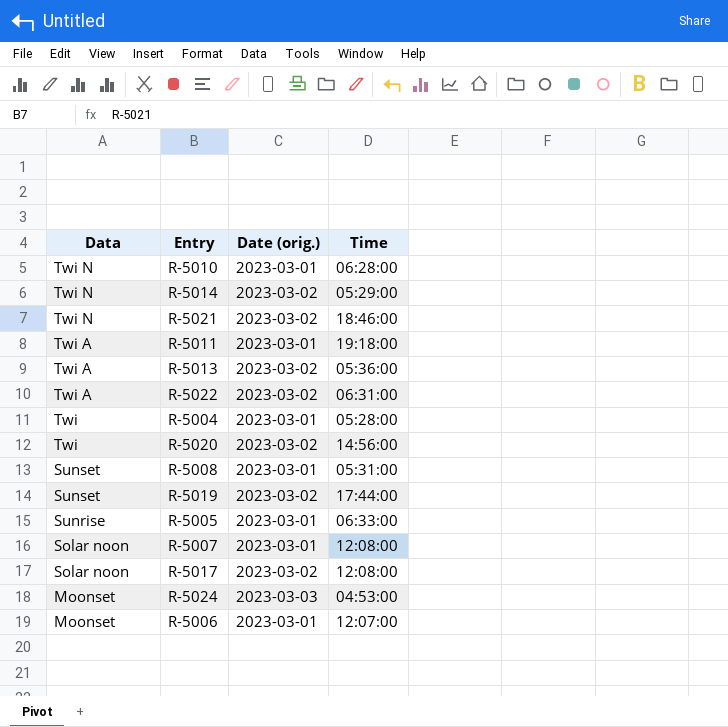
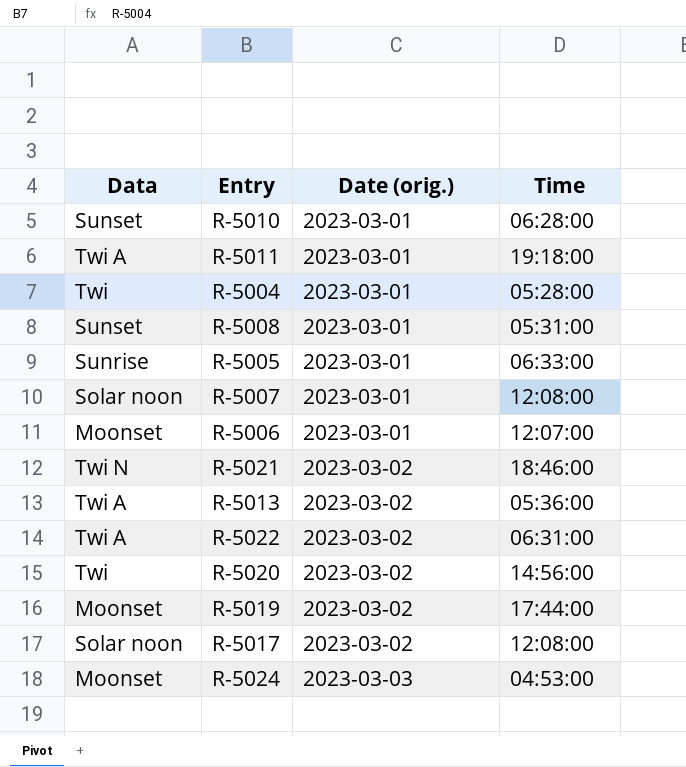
row order: Data descending -> Date (orig.) ascending
row R-5014: Twi N | 2023-03-02 | 05:29:00 -> none
R-5010 | Data: Twi N -> Sunset
R-5019 | Data: Sunset -> Moonset

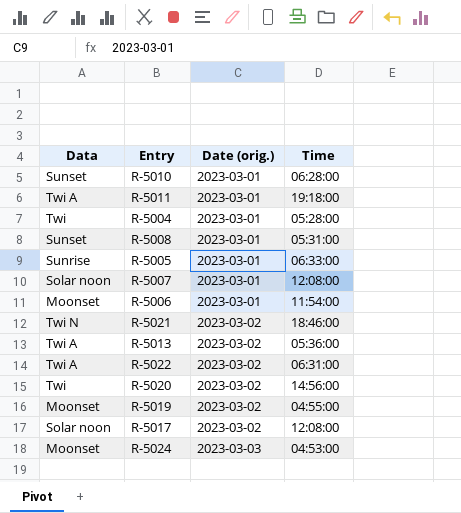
R-5006 | Time: 12:07:00 -> 11:54:00
R-5019 | Time: 17:44:00 -> 04:55:00

